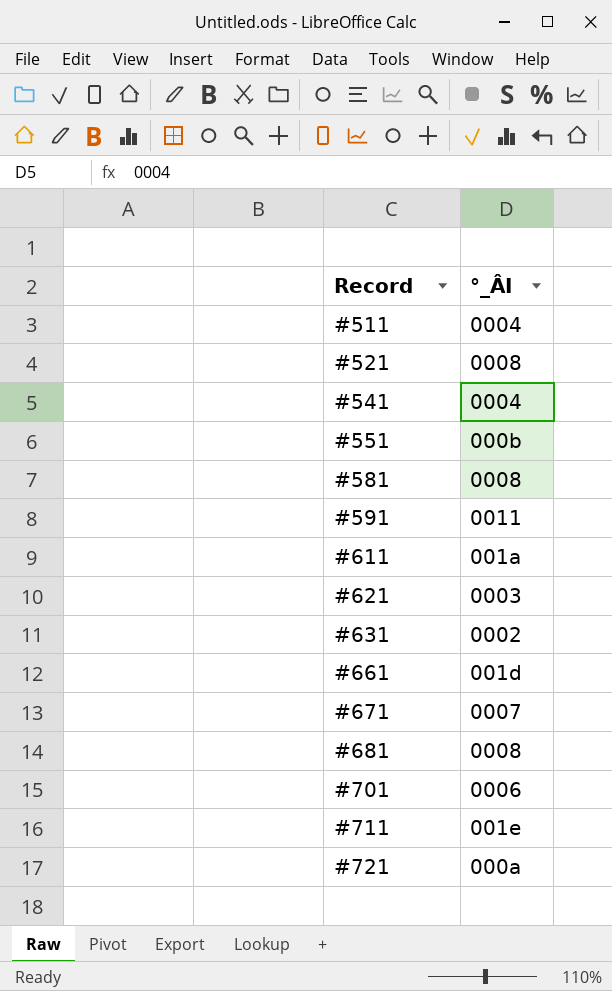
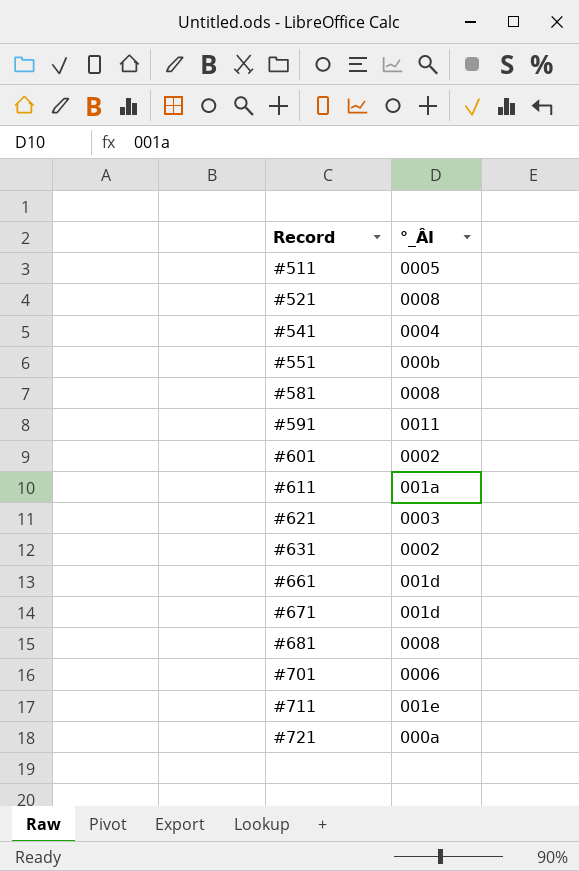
#511 | °_ÂI: 0004 -> 0005
row #601: none -> 0002
#671 | °_ÂI: 0007 -> 001d

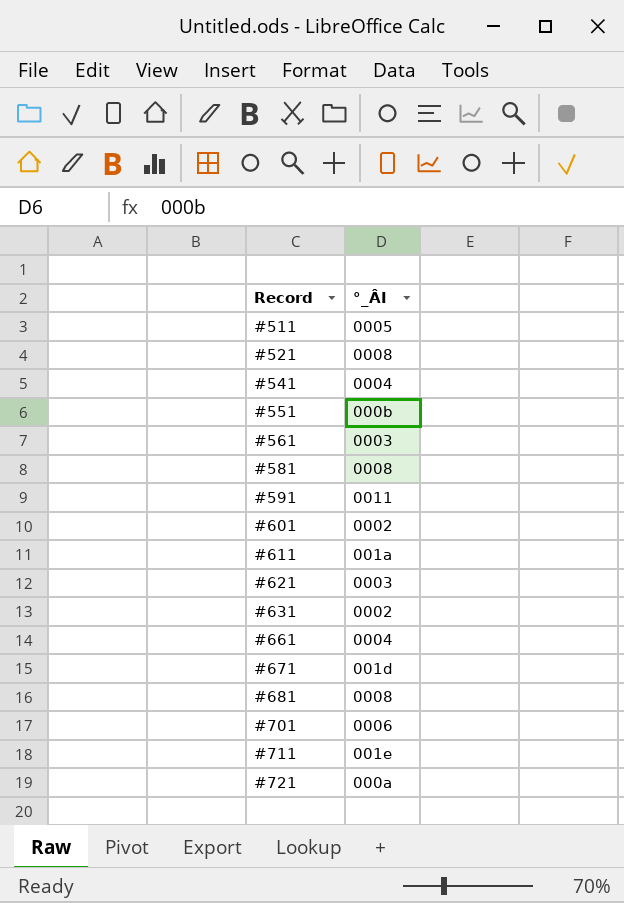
row #561: none -> 0003
#661 | °_ÂI: 001d -> 0004

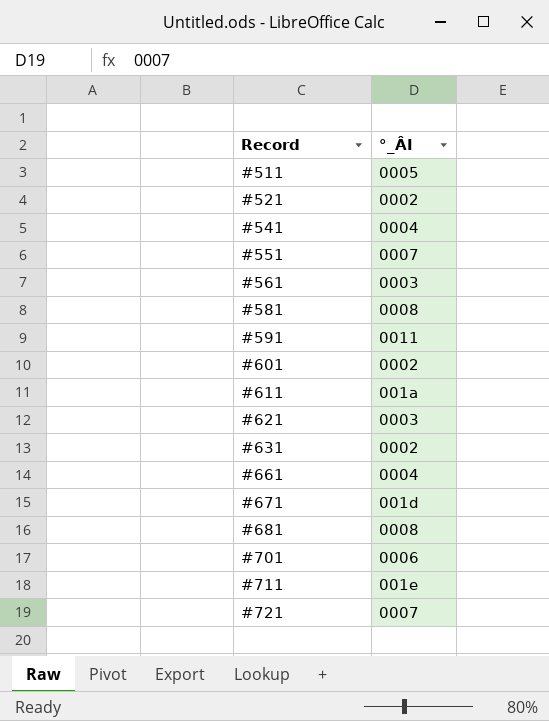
#521 | °_ÂI: 0008 -> 0002
#551 | °_ÂI: 000b -> 0007
#721 | °_ÂI: 000a -> 0007

